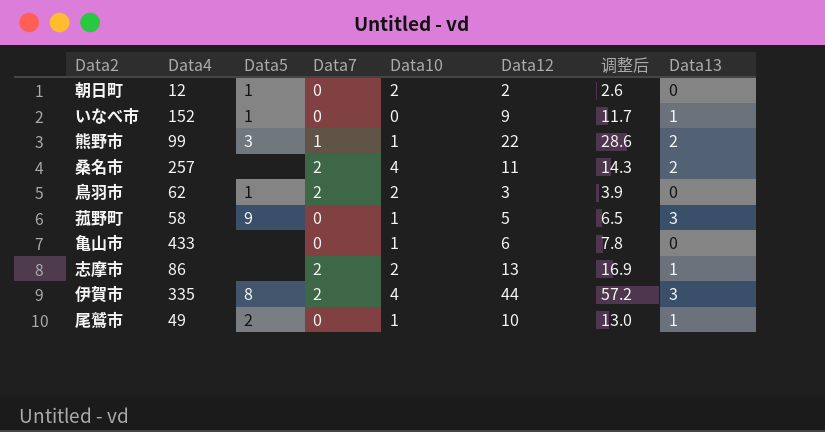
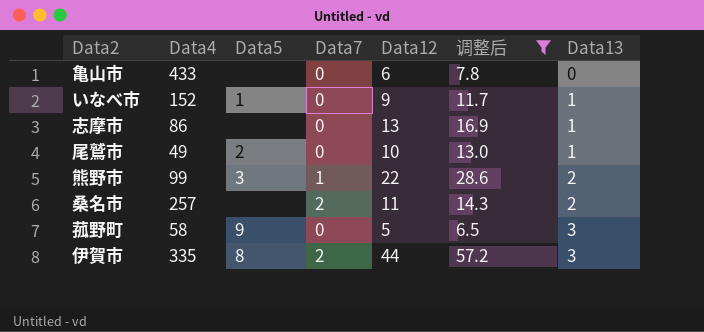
filter: none -> 调整后 >= 6.5
row order: none -> Data13 ascending
column Data10 | position: 5 -> none
志摩市 | Data7: 2 -> 0

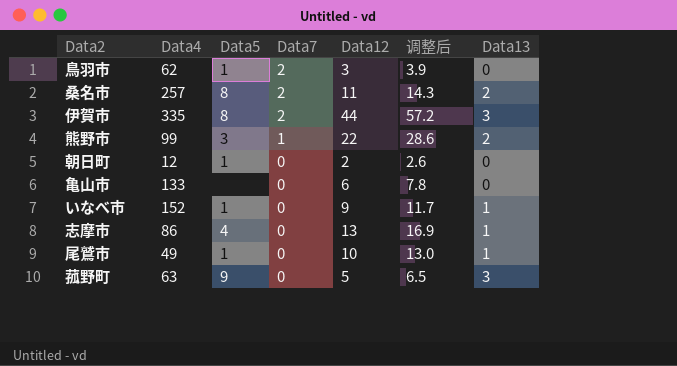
filter: 调整后 >= 6.5 -> none
row order: Data13 ascending -> Data7 descending
桑名市 | Data5: none -> 8
亀山市 | Data4: 433 -> 133
志摩市 | Data5: none -> 4
尾鷲市 | Data5: 2 -> 1
菰野町 | Data4: 58 -> 63

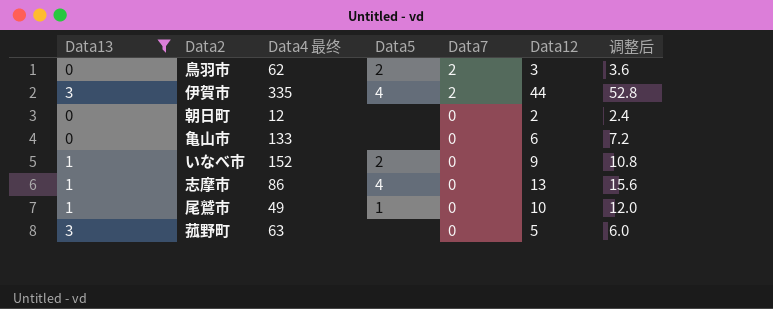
filter: none -> Data13 != 2
column Data13 | position: 7 -> 1
column name: Data4 -> Data4 最终
column 调整后 | formula: [Data12] * 1.3 -> [Data12] * 1.2
鳥羽市 | Data5: 1 -> 2
伊賀市 | Data5: 8 -> 4
朝日町 | Data5: 1 -> none
いなべ市 | Data5: 1 -> 2
菰野町 | Data5: 9 -> none

